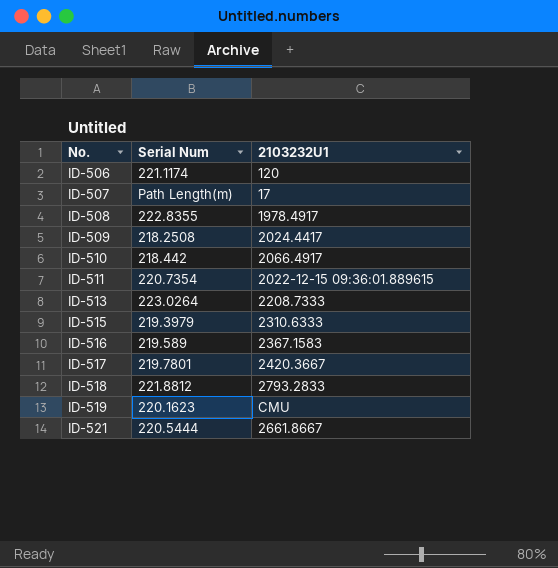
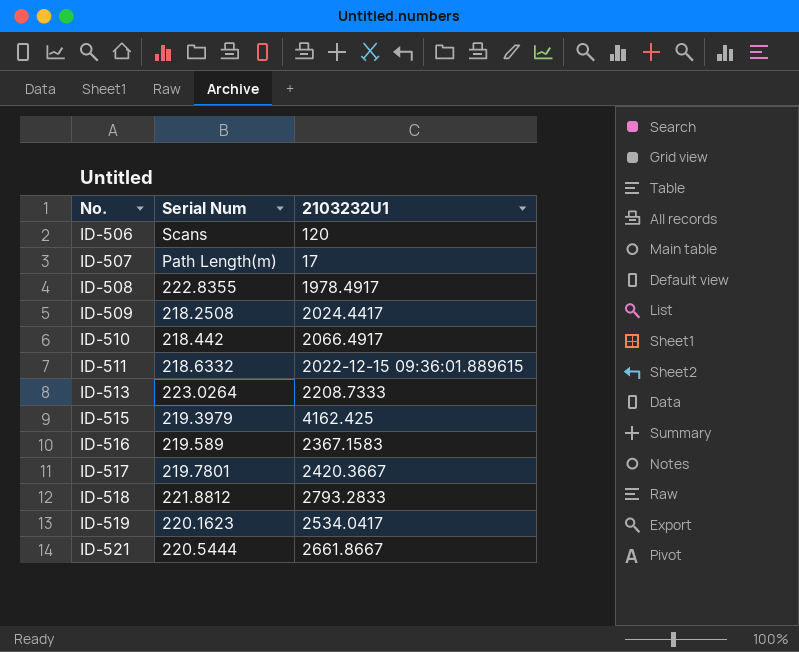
ID-506 | Serial Num: 221.1174 -> Scans
ID-511 | Serial Num: 220.7354 -> 218.6332
ID-515 | 2103232U1: 2310.6333 -> 4162.425
ID-519 | 2103232U1: CMU -> 2534.0417

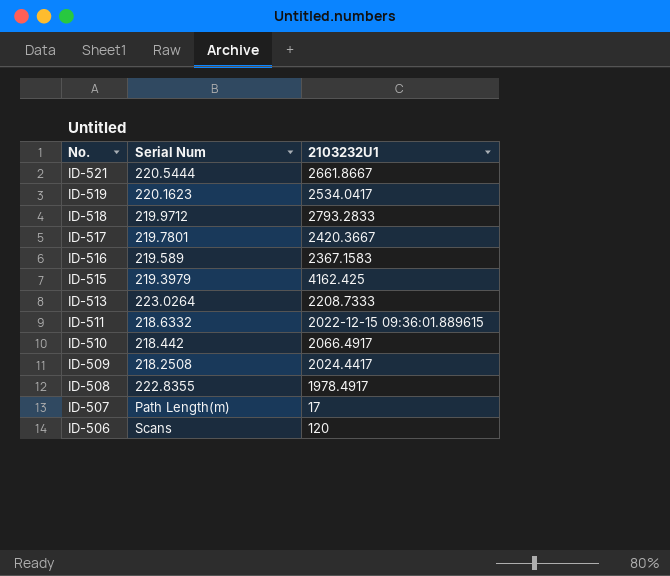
row order: No. ascending -> No. descending
ID-518 | Serial Num: 221.8812 -> 219.9712

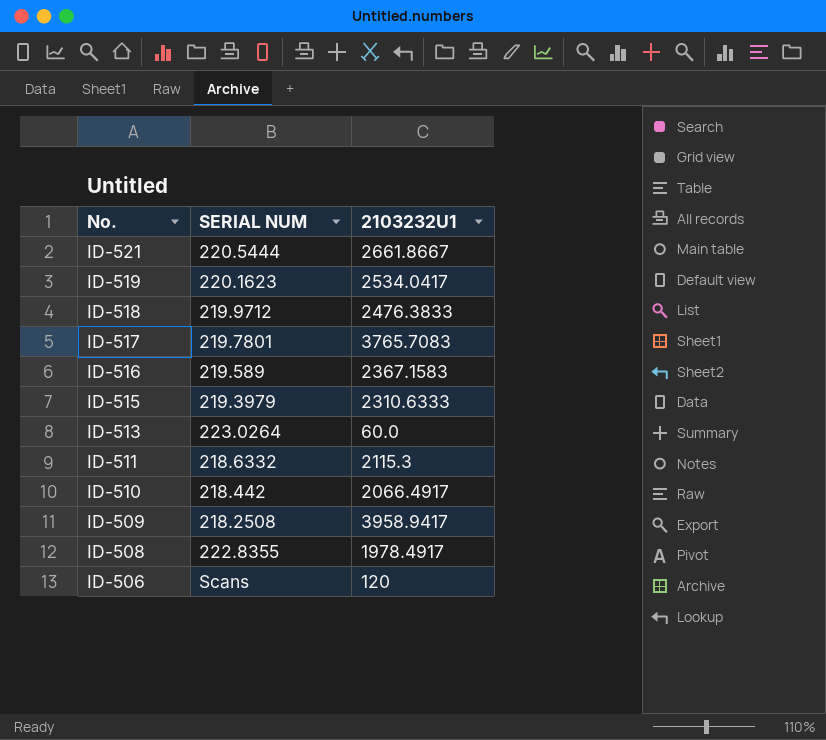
column name: Serial Num -> SERIAL NUM
row ID-507: Path Length(m) | 17 -> none
ID-518 | 2103232U1: 2793.2833 -> 2476.3833
ID-517 | 2103232U1: 2420.3667 -> 3765.7083
ID-515 | 2103232U1: 4162.425 -> 2310.6333
ID-513 | 2103232U1: 2208.7333 -> 60.0
ID-511 | 2103232U1: 2022-12-15 09:36:01.889615 -> 2115.3
ID-509 | 2103232U1: 2024.4417 -> 3958.9417

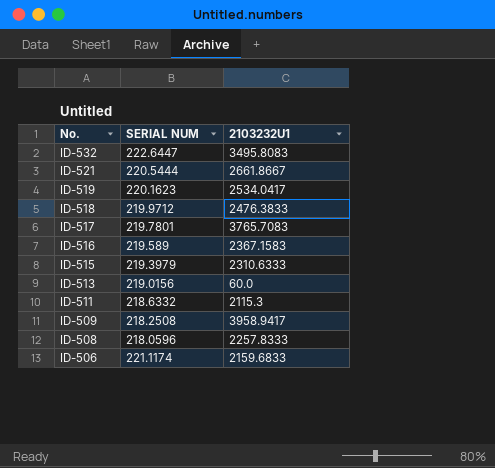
row ID-510: 218.442 | 2066.4917 -> none
row ID-532: none -> 222.6447 | 3495.8083
ID-513 | SERIAL NUM: 223.0264 -> 219.0156
ID-508 | SERIAL NUM: 222.8355 -> 218.0596
ID-508 | 2103232U1: 1978.4917 -> 2257.8333
ID-506 | SERIAL NUM: Scans -> 221.1174
ID-506 | 2103232U1: 120 -> 2159.6833

